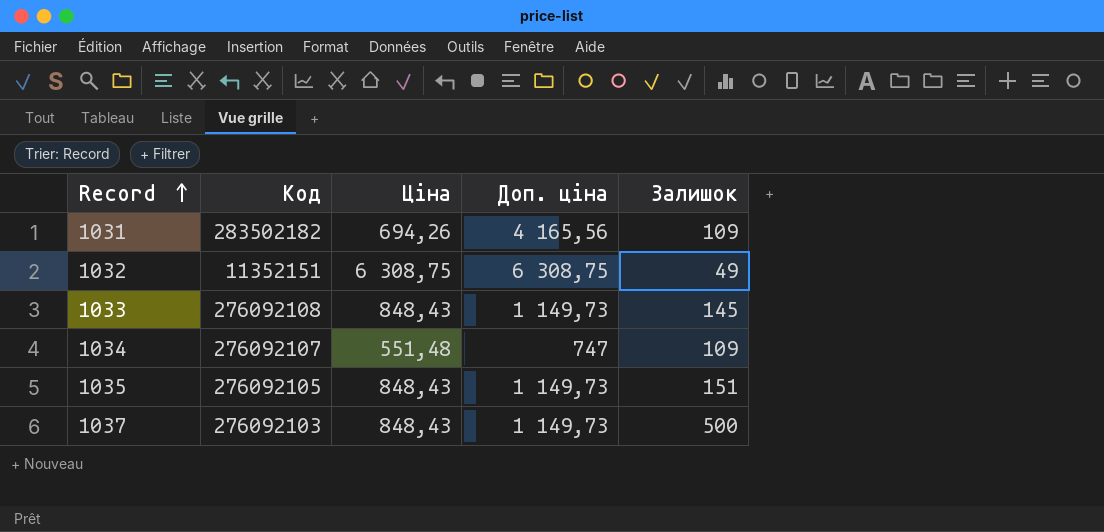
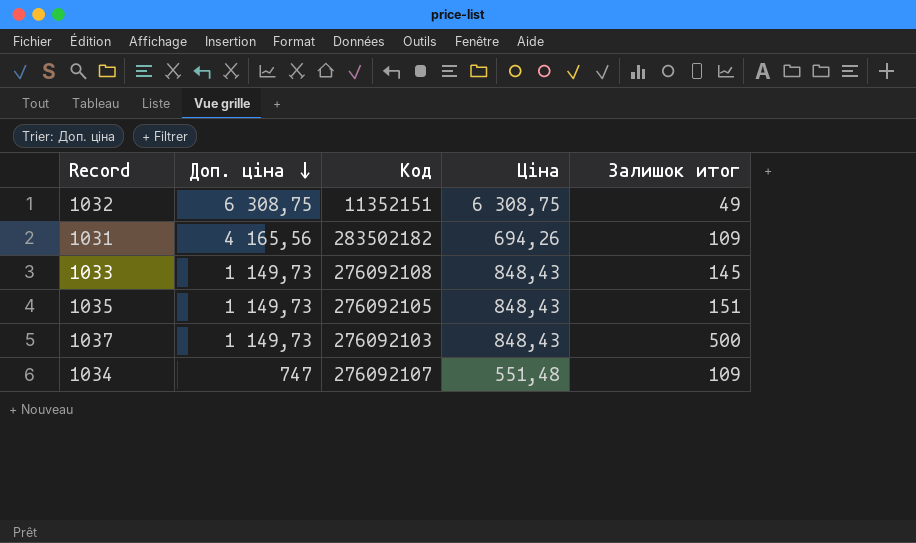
row order: Record ascending -> Доп. ціна descending
column Доп. ціна | position: 4 -> 2
column name: Залишок -> Залишок итог

